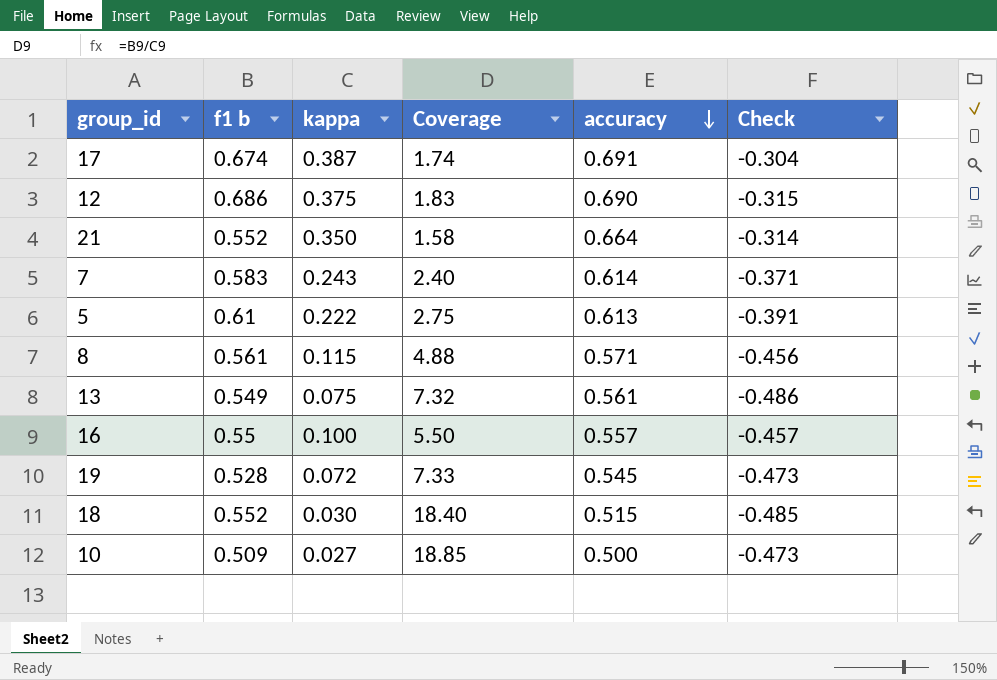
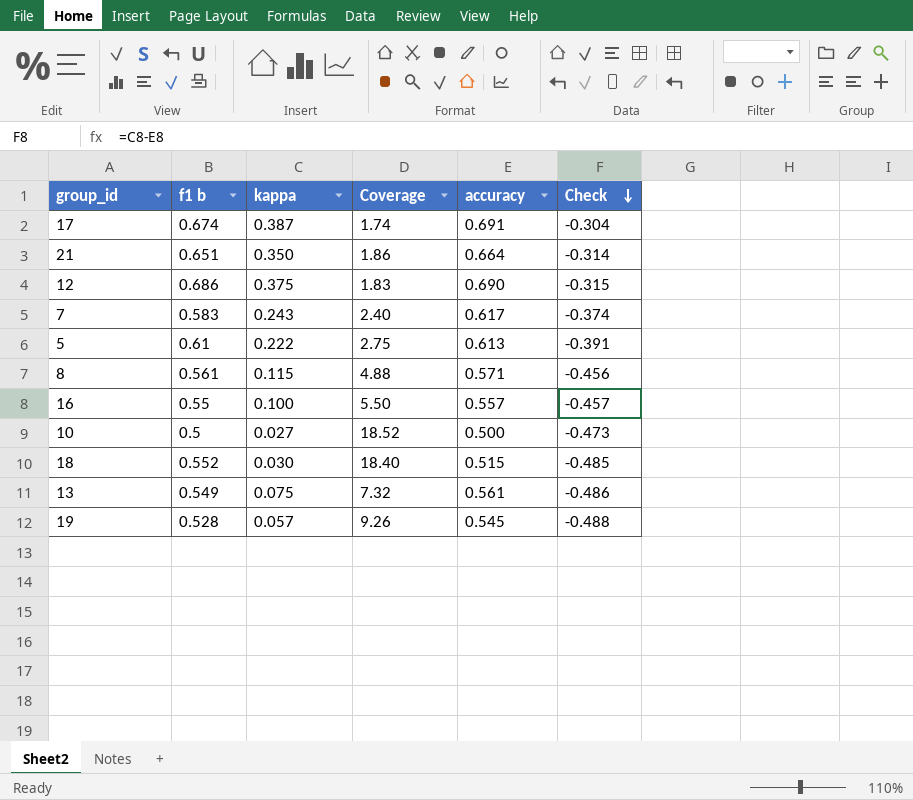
row order: accuracy descending -> Check descending
21 | f1 b: 0.552 -> 0.651
21 | Coverage: 1.58 -> 1.86
7 | accuracy: 0.614 -> 0.617
7 | Check: -0.371 -> -0.374
10 | f1 b: 0.509 -> 0.5
10 | Coverage: 18.85 -> 18.52
19 | kappa: 0.072 -> 0.057
19 | Coverage: 7.33 -> 9.26
19 | Check: -0.473 -> -0.488

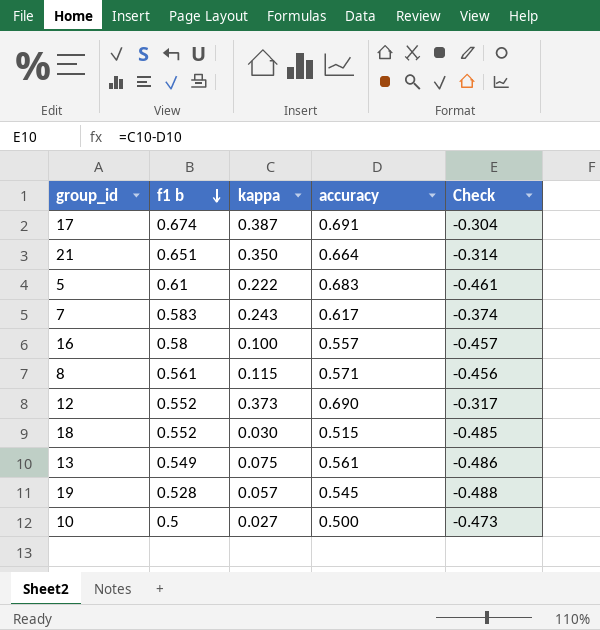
row order: Check descending -> f1 b descending
column Coverage | formula: [f1 b] / [kappa] -> none
5 | accuracy: 0.613 -> 0.683
5 | Check: -0.391 -> -0.461
16 | f1 b: 0.55 -> 0.58
12 | f1 b: 0.686 -> 0.552
12 | kappa: 0.375 -> 0.373
12 | Check: -0.315 -> -0.317

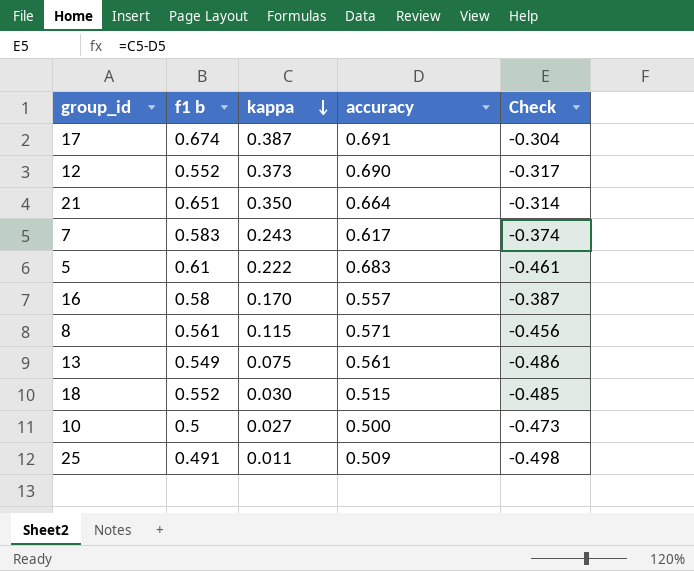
row order: f1 b descending -> kappa descending
row 19: 0.528 | 0.057 | 0.545 | -0.488 -> none
16 | kappa: 0.100 -> 0.170
16 | Check: -0.457 -> -0.387
row 25: none -> 0.491 | 0.011 | 0.509 | -0.498

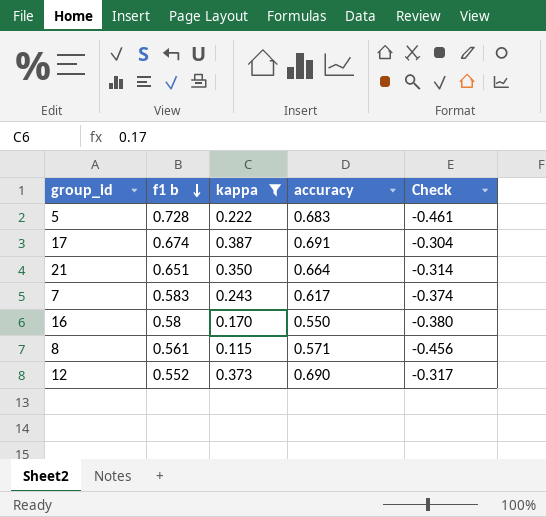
filter: none -> kappa >= 0.115
row order: kappa descending -> f1 b descending
5 | f1 b: 0.61 -> 0.728
16 | accuracy: 0.557 -> 0.550
16 | Check: -0.387 -> -0.380

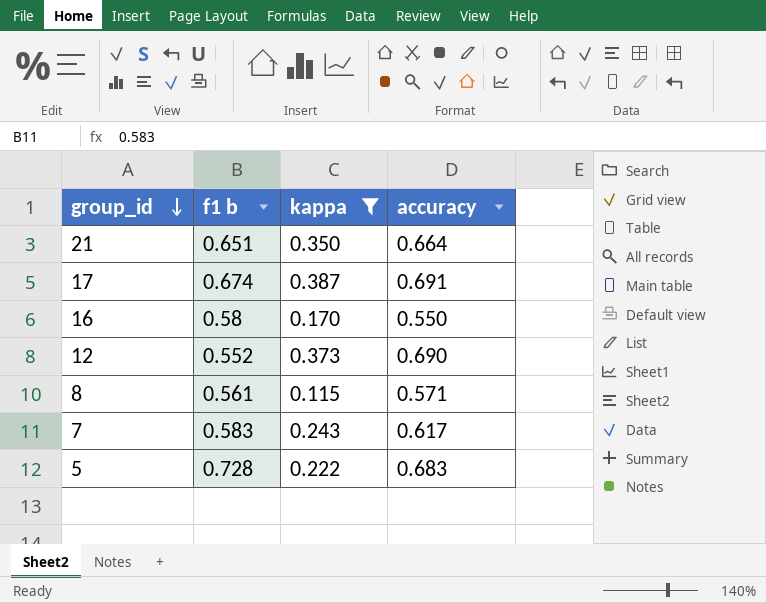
row order: f1 b descending -> group_id descending
column Check | formula: [kappa] - [accuracy] -> none

